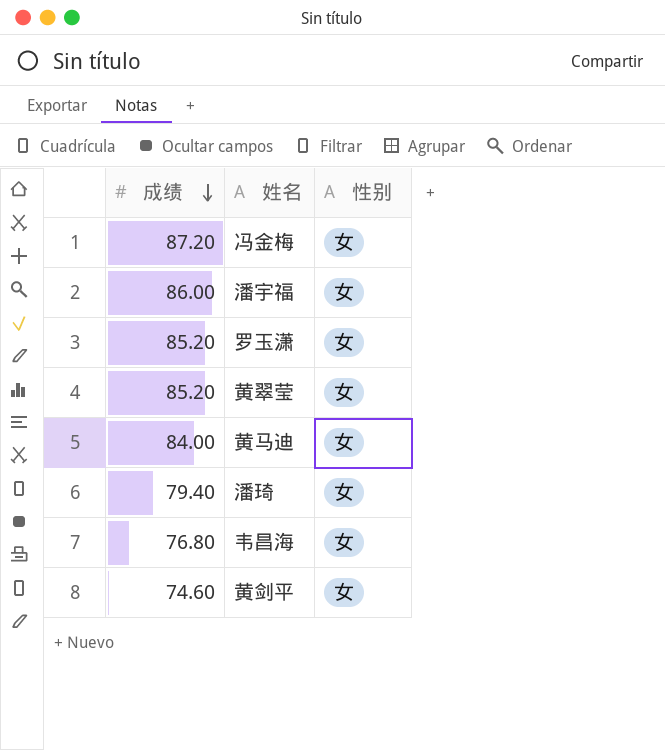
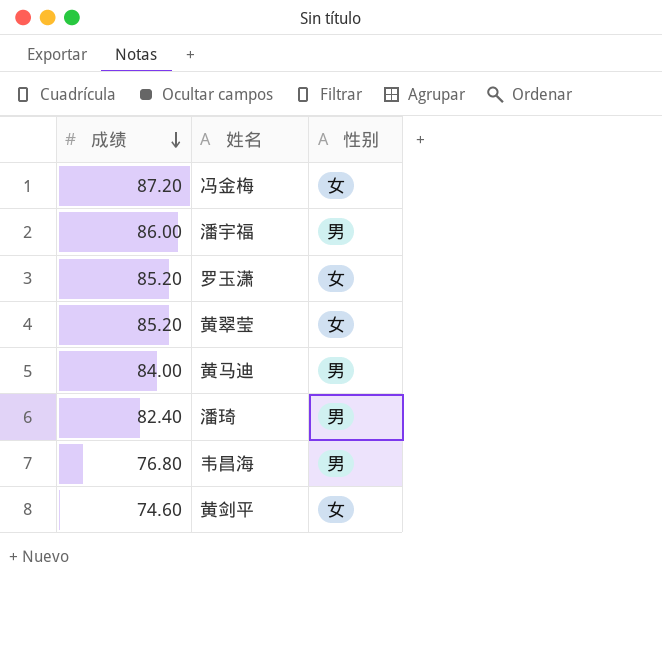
潘宇福 | 性别: 女 -> 男
黄马迪 | 性别: 女 -> 男
潘琦 | 成绩: 79.40 -> 82.40
潘琦 | 性别: 女 -> 男
韦昌海 | 性别: 女 -> 男

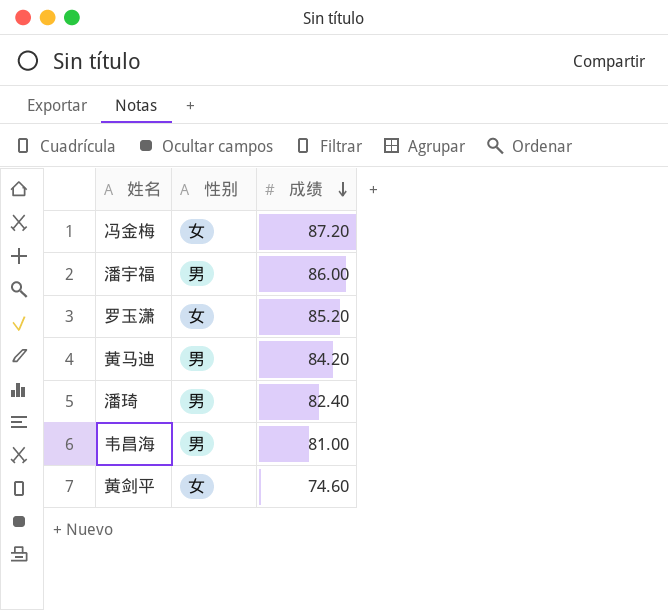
column 成绩 | position: 1 -> 3
row 黄翠莹: 85.20 | 女 -> none
黄马迪 | 成绩: 84.00 -> 84.20
韦昌海 | 成绩: 76.80 -> 81.00

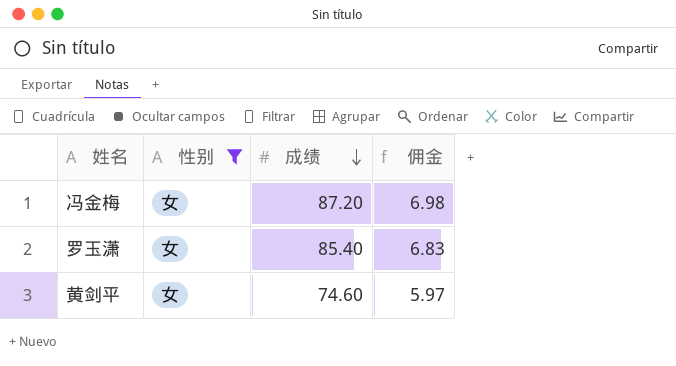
filter: none -> 性别 = 女
column 佣金 | formula: none -> [成绩] * 0.08
罗玉潇 | 成绩: 85.20 -> 85.40

